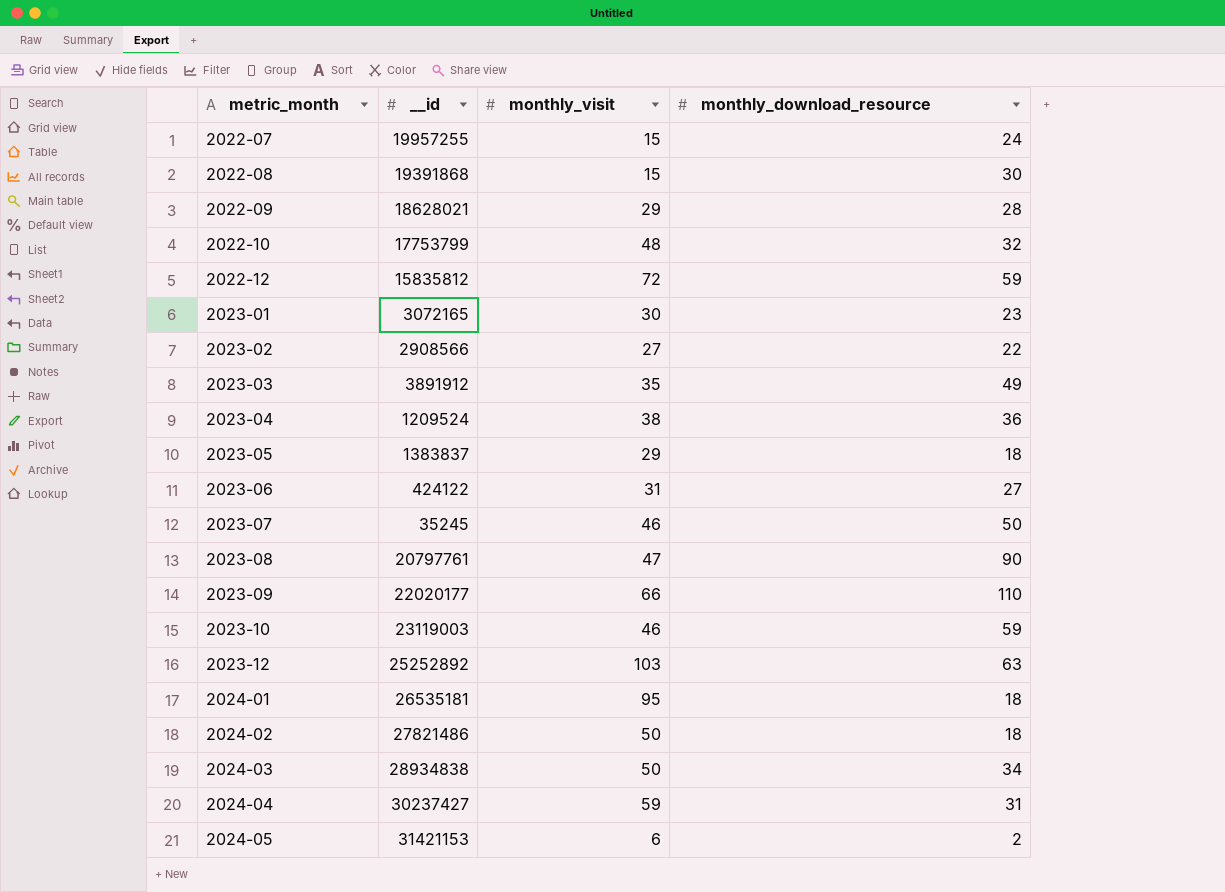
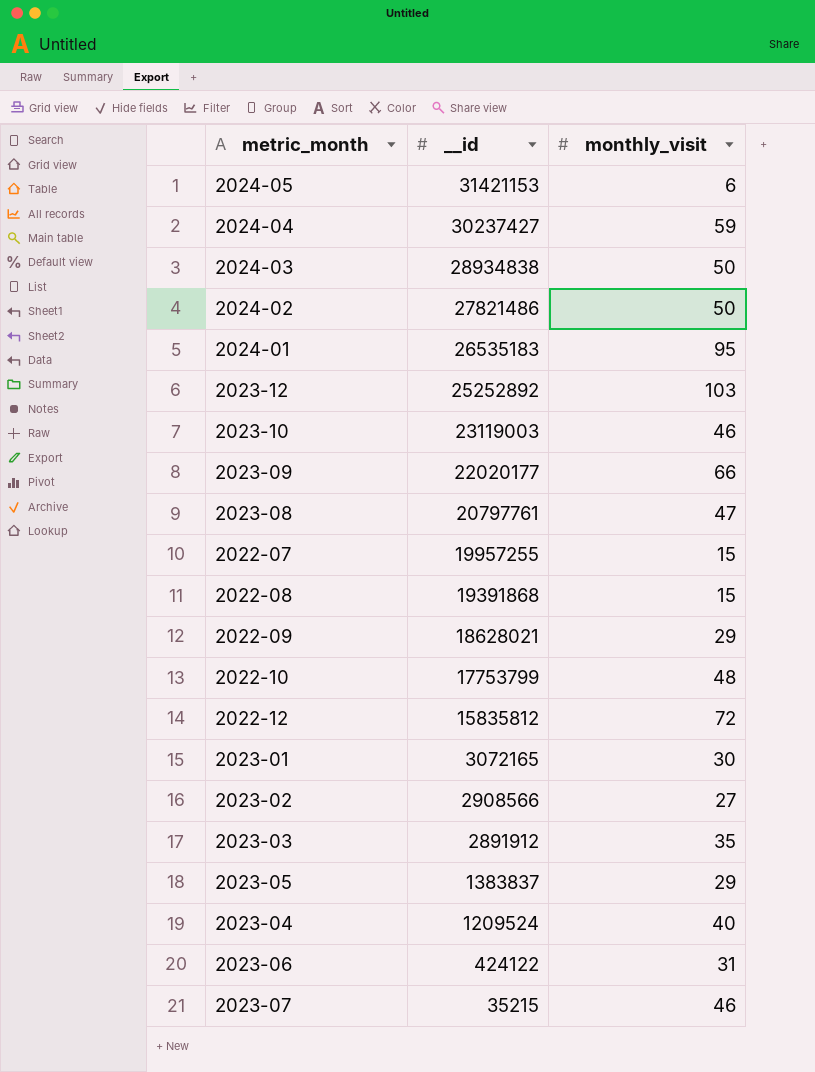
row order: metric_month ascending -> __id descending
column monthly_download_resource | position: 4 -> none
2024-01 | __id: 26535181 -> 26535183
2023-03 | __id: 3891912 -> 2891912
2023-04 | monthly_visit: 38 -> 40
2023-07 | __id: 35245 -> 35215

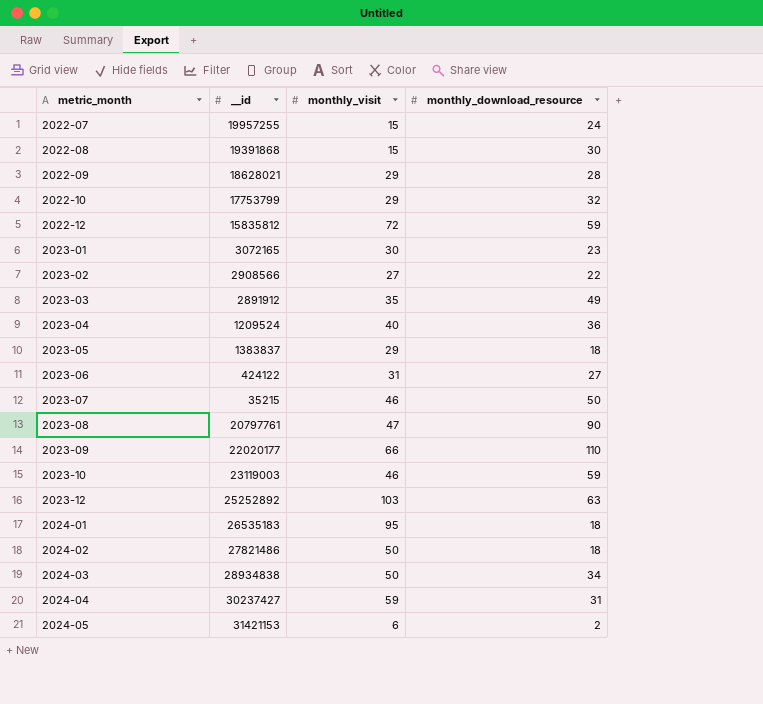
row order: __id descending -> metric_month ascending
column monthly_download_resource | position: none -> 4
2022-10 | monthly_visit: 48 -> 29

